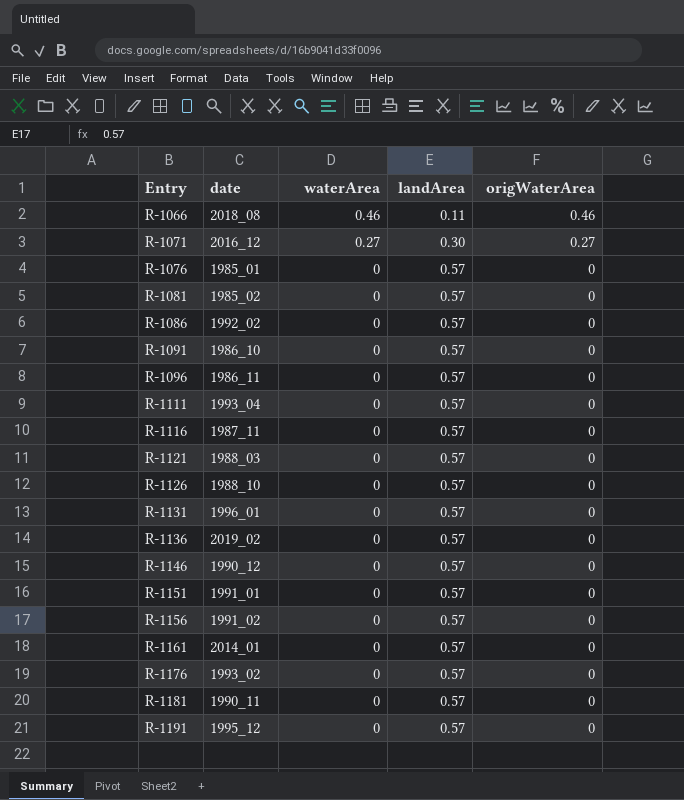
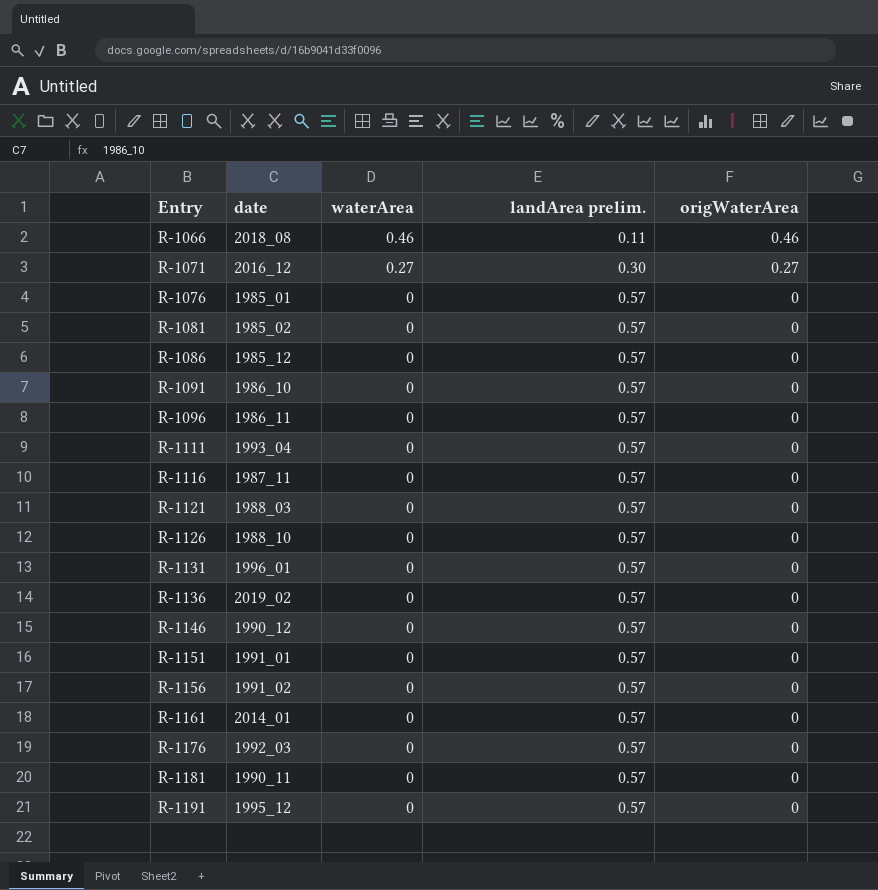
column name: landArea -> landArea prelim.
R-1086 | date: 1992_02 -> 1985_12
R-1176 | date: 1993_02 -> 1992_03

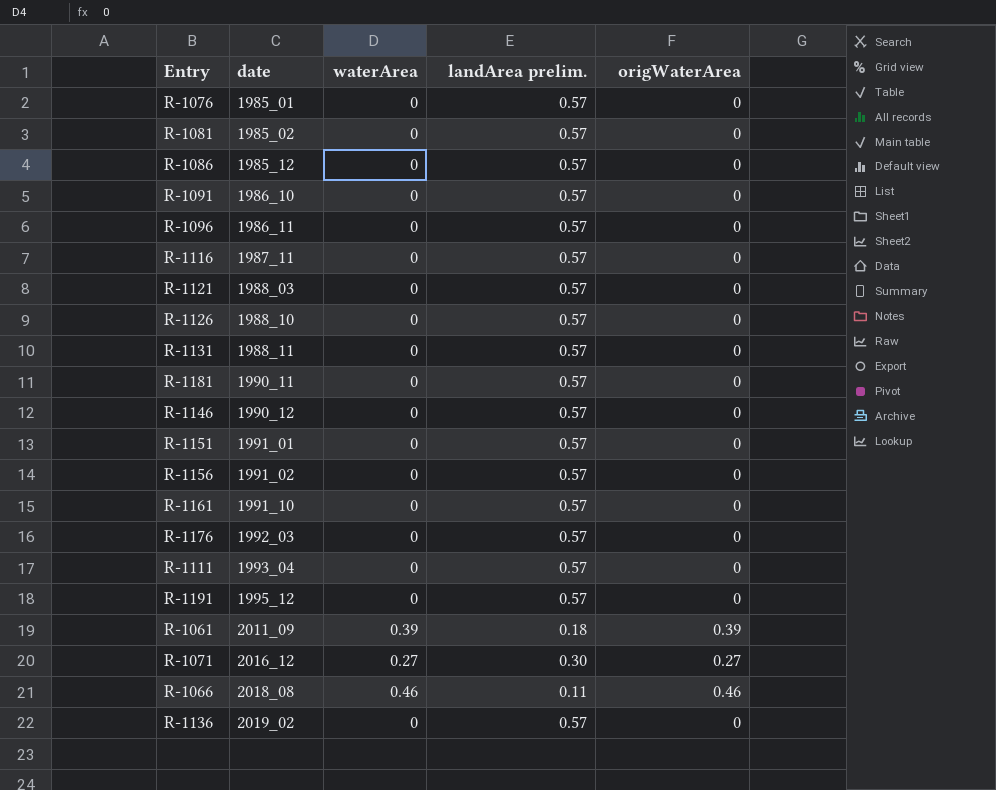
row order: Entry ascending -> date ascending
R-1131 | date: 1996_01 -> 1988_11
R-1161 | date: 2014_01 -> 1991_10
row R-1061: none -> 2011_09 | 0.39 | 0.18 | 0.39

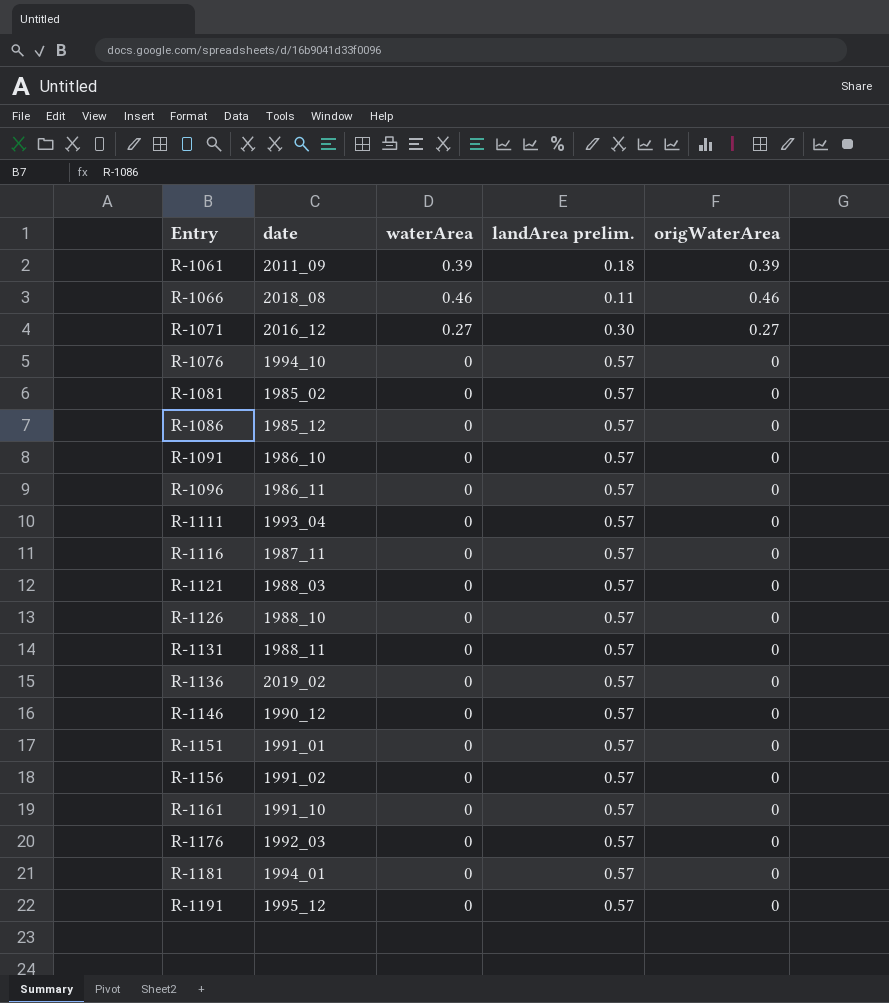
row order: date ascending -> Entry ascending
R-1076 | date: 1985_01 -> 1994_10
R-1181 | date: 1990_11 -> 1994_01

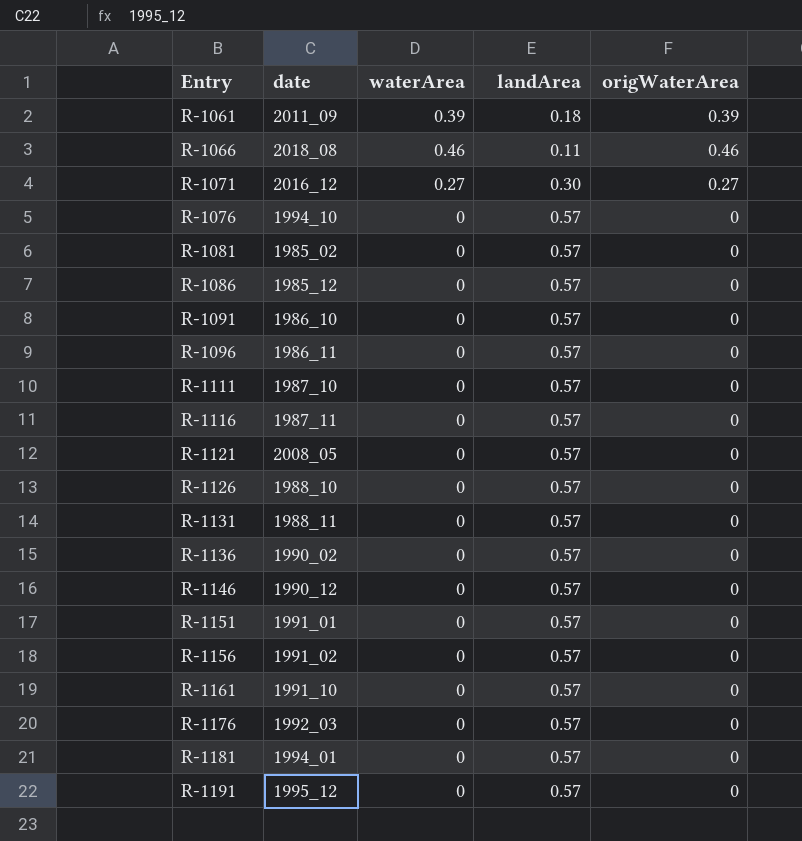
column name: landArea prelim. -> landArea
R-1111 | date: 1993_04 -> 1987_10
R-1121 | date: 1988_03 -> 2008_05
R-1136 | date: 2019_02 -> 1990_02

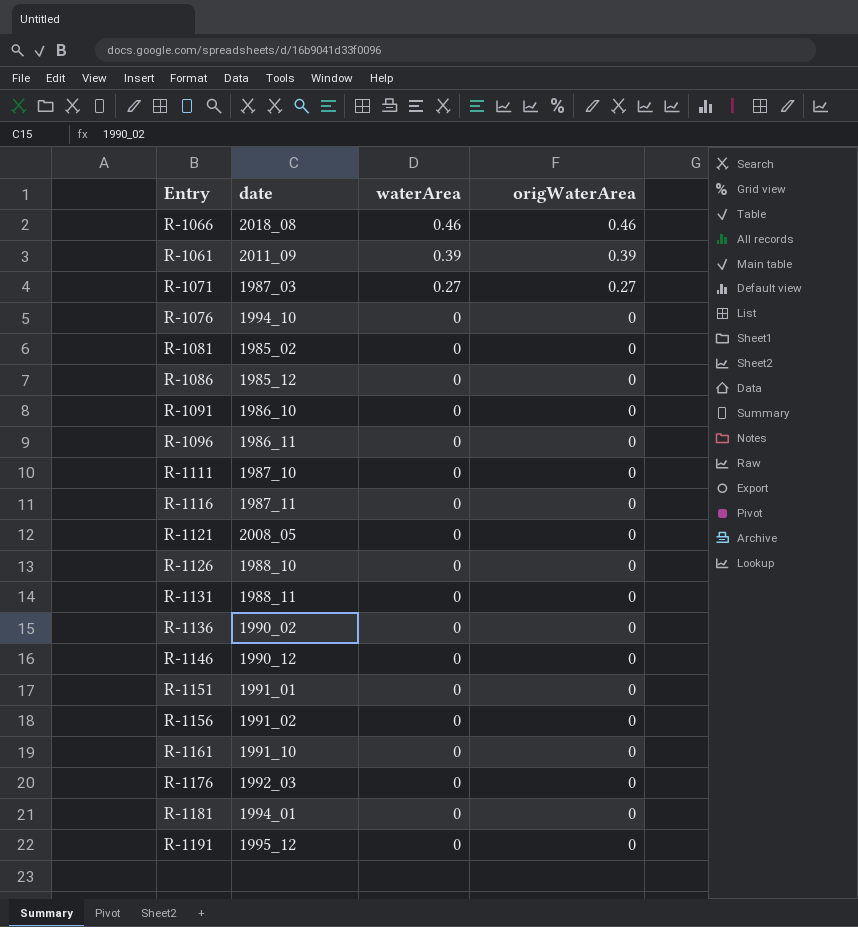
row order: Entry ascending -> waterArea descending
column landArea | position: 4 -> none
R-1071 | date: 2016_12 -> 1987_03

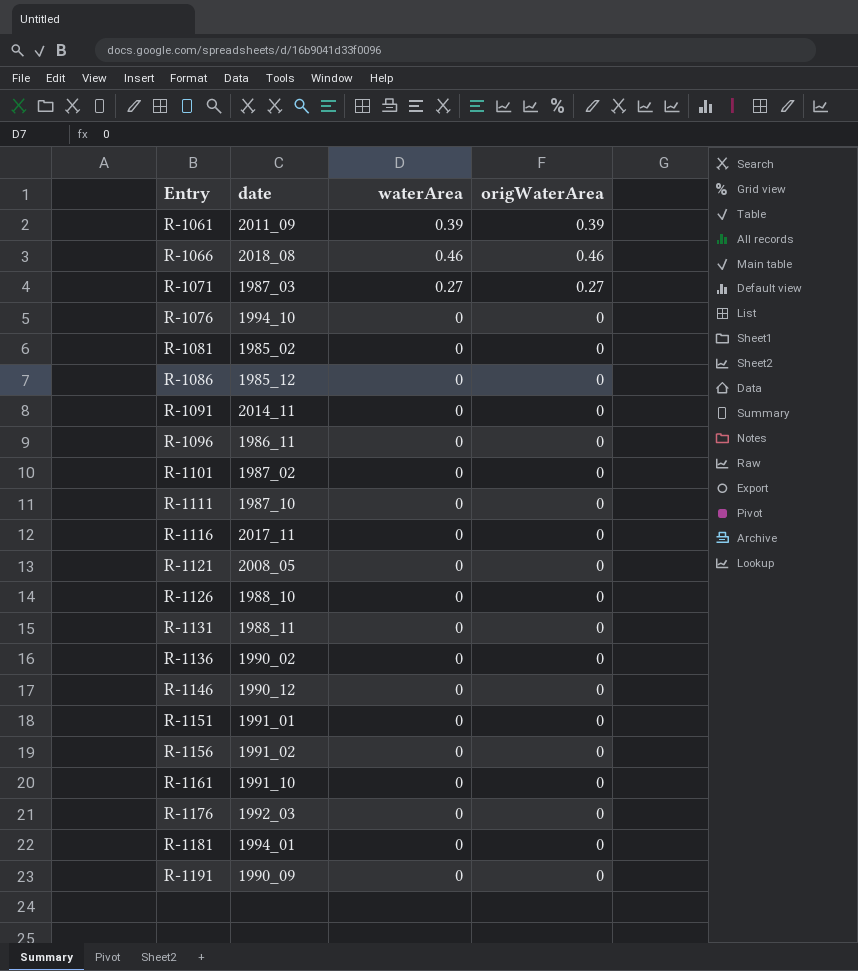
row order: waterArea descending -> Entry ascending
R-1091 | date: 1986_10 -> 2014_11
row R-1101: none -> 1987_02 | 0 | 0
R-1116 | date: 1987_11 -> 2017_11
R-1191 | date: 1995_12 -> 1990_09

